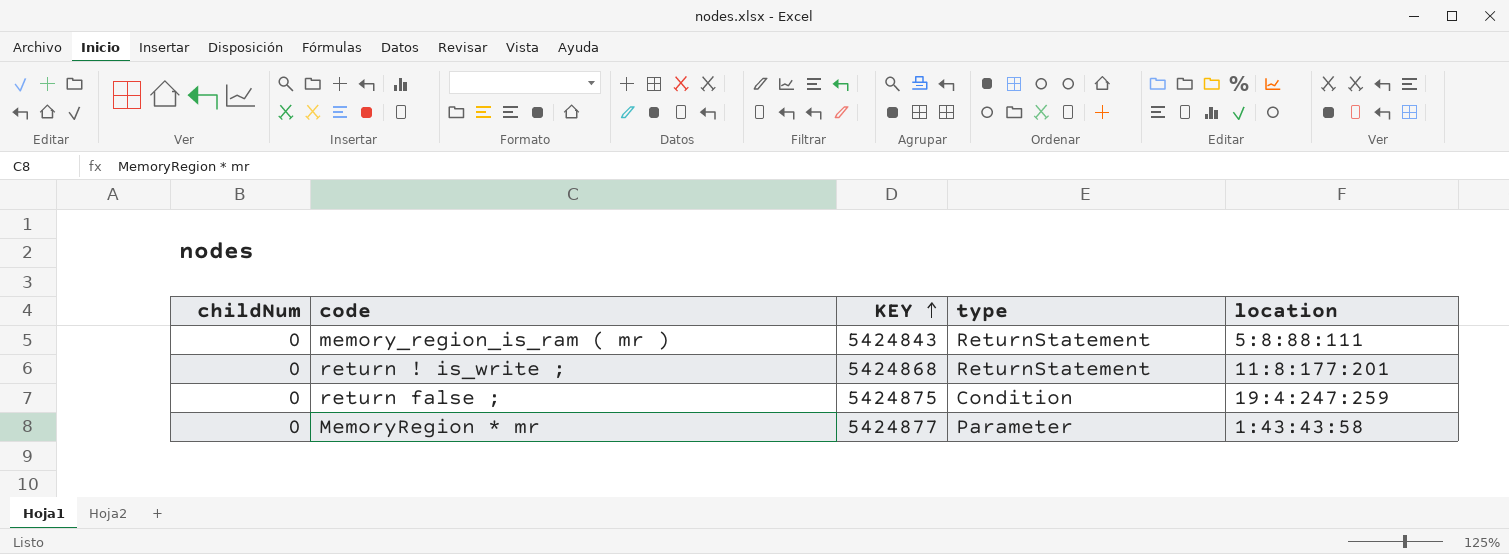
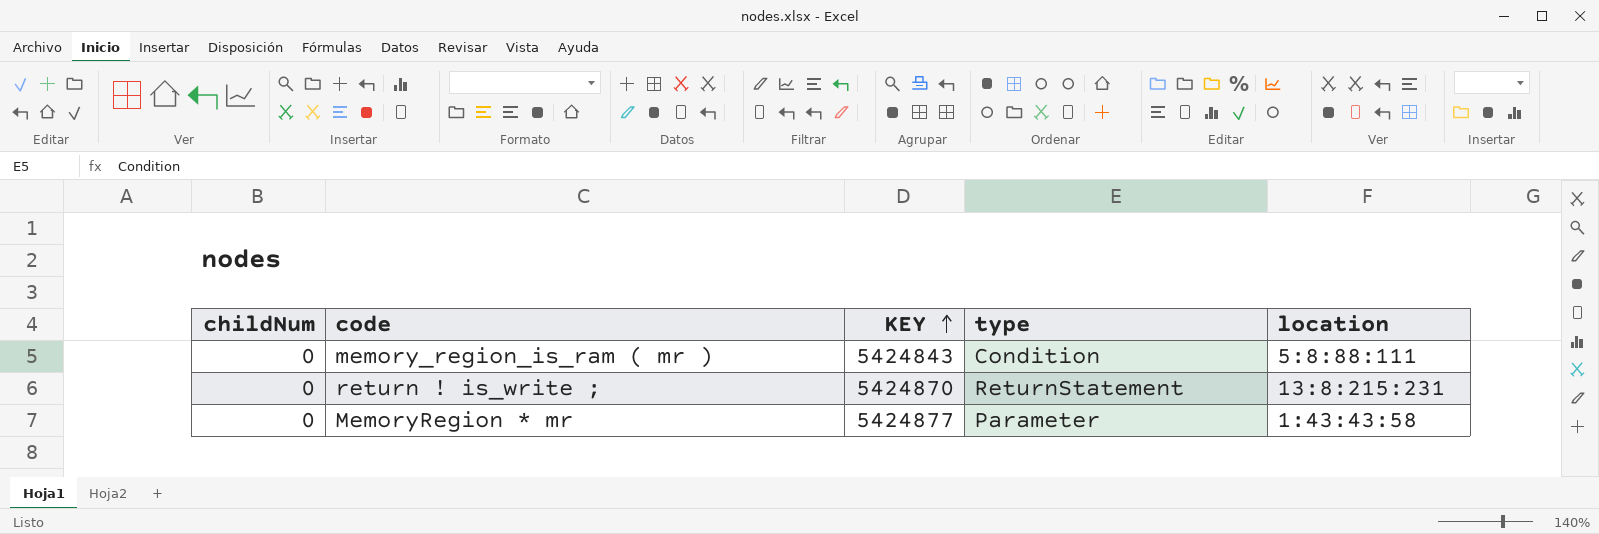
row return false ;: 0 | 5424875 | Condition | 19:4:247:259 -> none
memory_region_is_ram ( mr ) | type: ReturnStatement -> Condition
return ! is_write ; | KEY: 5424868 -> 5424870
return ! is_write ; | location: 11:8:177:201 -> 13:8:215:231

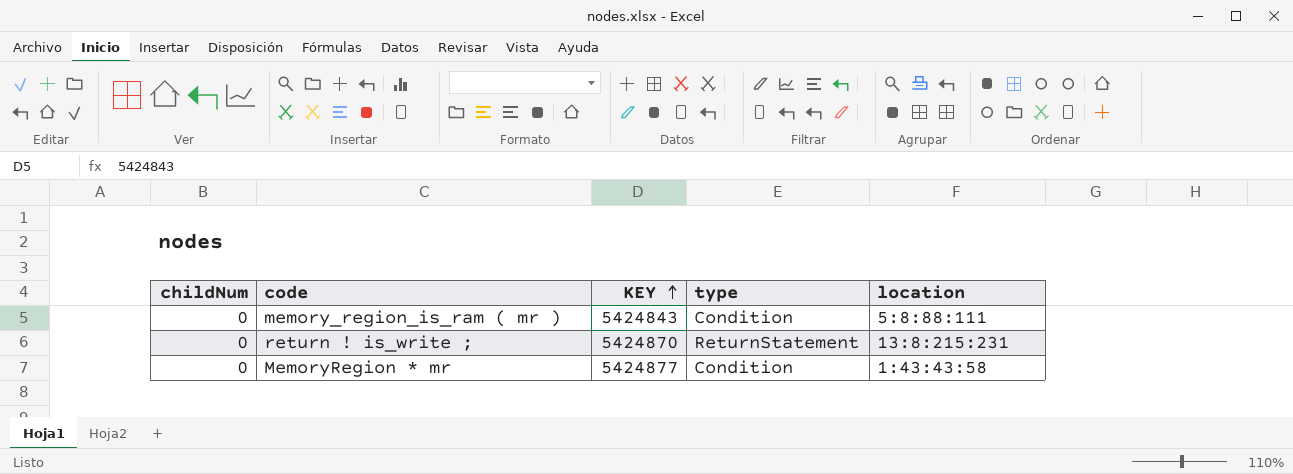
MemoryRegion * mr | type: Parameter -> Condition

